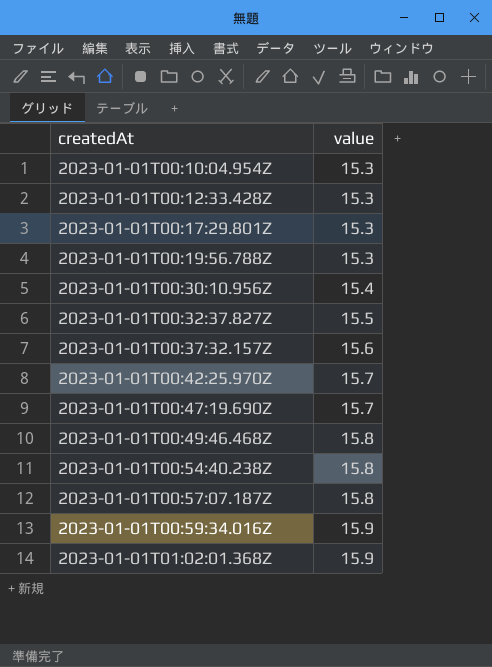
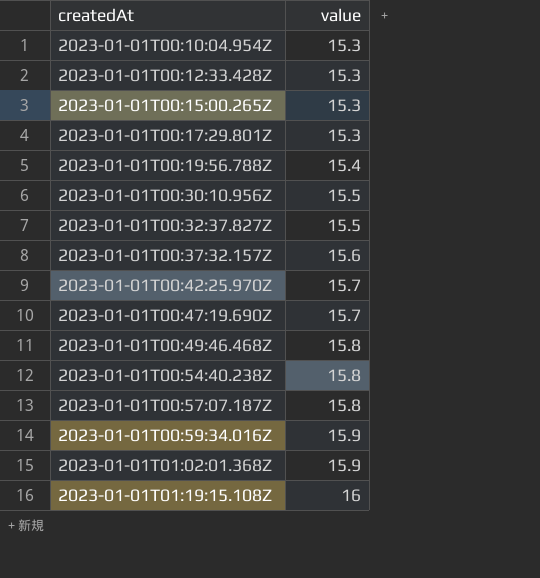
row 2023-01-01T00:15:00.265Z: none -> 15.3
2023-01-01T00:19:56.788Z | value: 15.3 -> 15.4
2023-01-01T00:30:10.956Z | value: 15.4 -> 15.5
row 2023-01-01T01:19:15.108Z: none -> 16

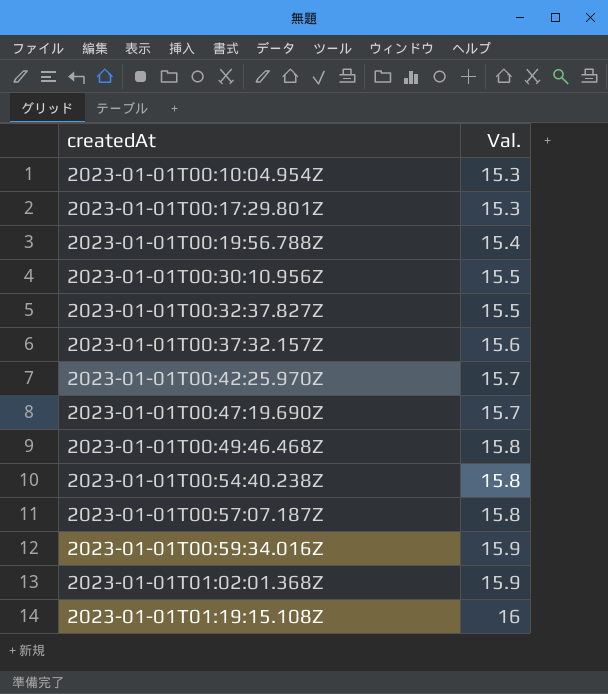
column name: value -> Val.
row 2023-01-01T00:12:33.428Z: 15.3 -> none
row 2023-01-01T00:15:00.265Z: 15.3 -> none

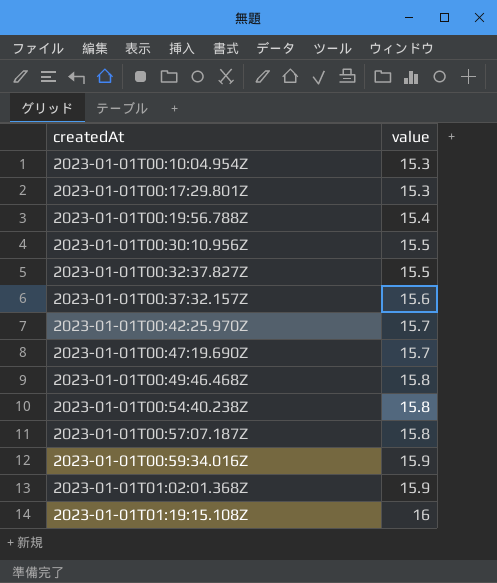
column name: Val. -> value

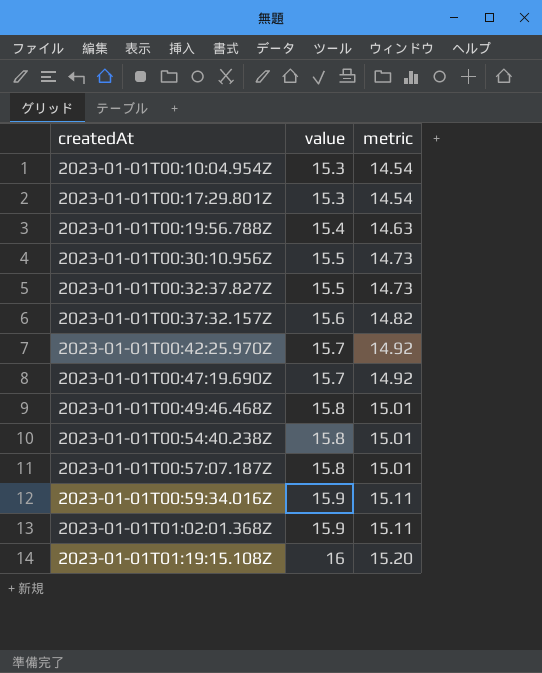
column metric | formula: none -> [value] * 0.95

